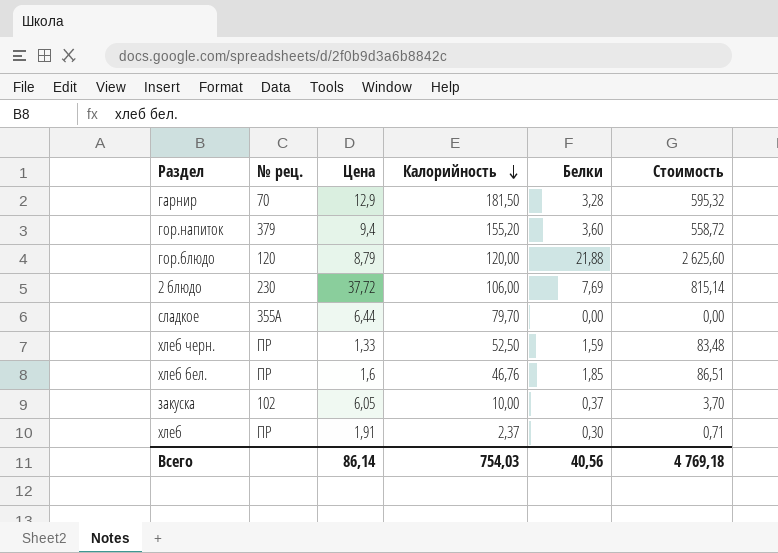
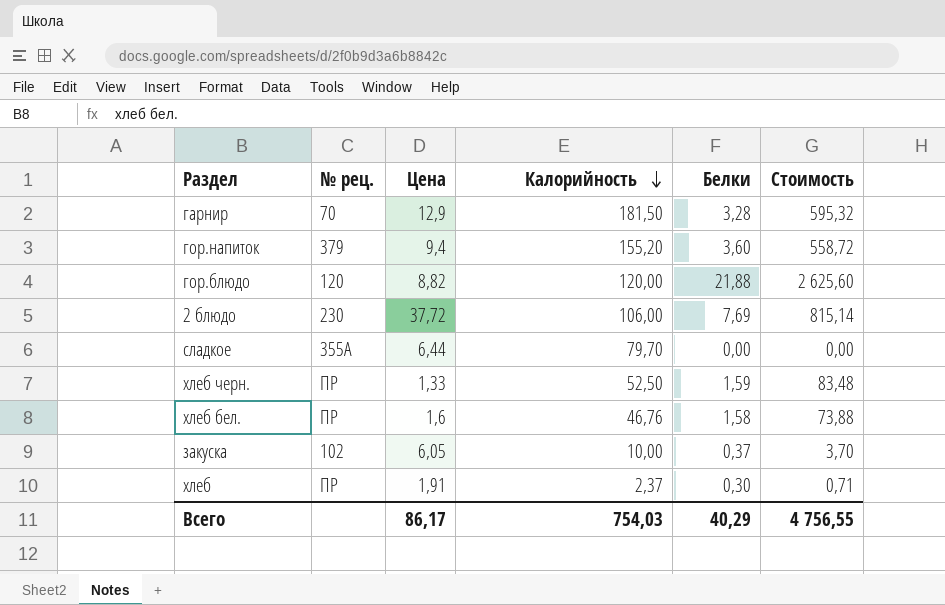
гор.блюдо | Цена: 8,79 -> 8,82
хлеб бел. | Белки: 1,85 -> 1,58
хлеб бел. | Стоимость: 86,51 -> 73,88
Всего | Цена: 86,14 -> 86,17
Всего | Белки: 40,56 -> 40,29
Всего | Стоимость: 4 769,18 -> 4 756,55

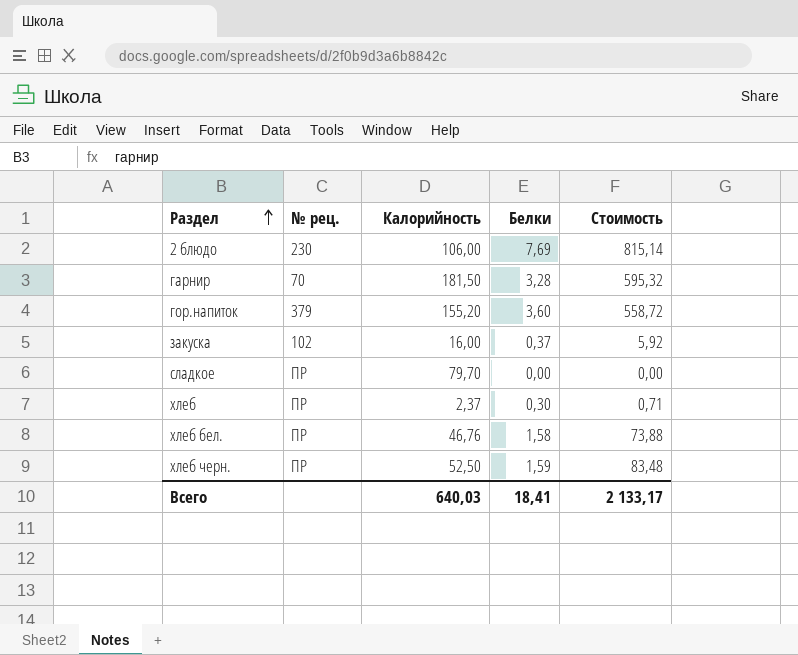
row order: Калорийность descending -> Раздел ascending
column Цена | position: 3 -> none
row гор.блюдо: 120 | 8,82 | 120,00 | 21,88 | 2 625,60 -> none
закуска | Калорийность: 10,00 -> 16,00
закуска | Стоимость: 3,70 -> 5,92
сладкое | № рец.: 355А -> ПР
Всего | Калорийность: 754,03 -> 640,03
Всего | Белки: 40,29 -> 18,41
Всего | Стоимость: 4 756,55 -> 2 133,17

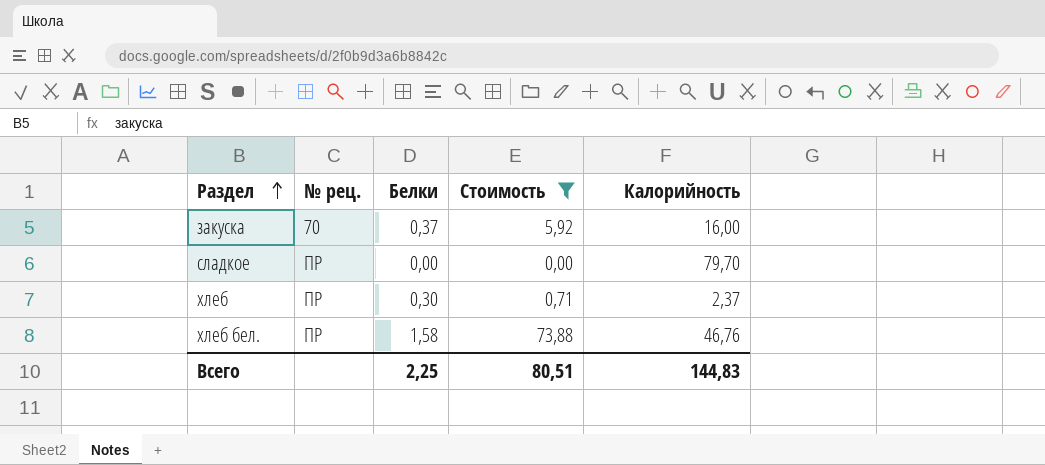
filter: none -> Стоимость <= 73,88
column Калорийность | position: 3 -> 5
закуска | № рец.: 102 -> 70
Всего | Белки: 18,41 -> 2,25
Всего | Стоимость: 2 133,17 -> 80,51
Всего | Калорийность: 640,03 -> 144,83

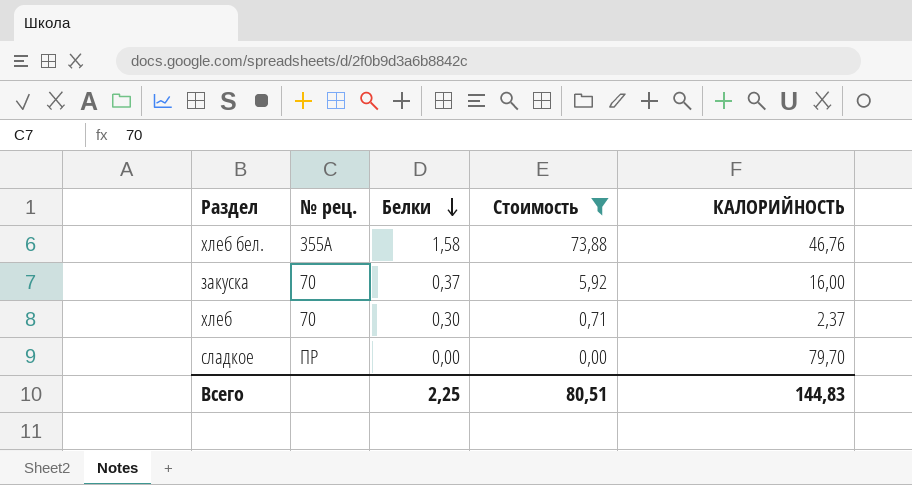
row order: Раздел ascending -> Белки descending
column name: Калорийность -> КАЛОРИЙНОСТЬ
хлеб бел. | № рец.: ПР -> 355А
хлеб | № рец.: ПР -> 70

